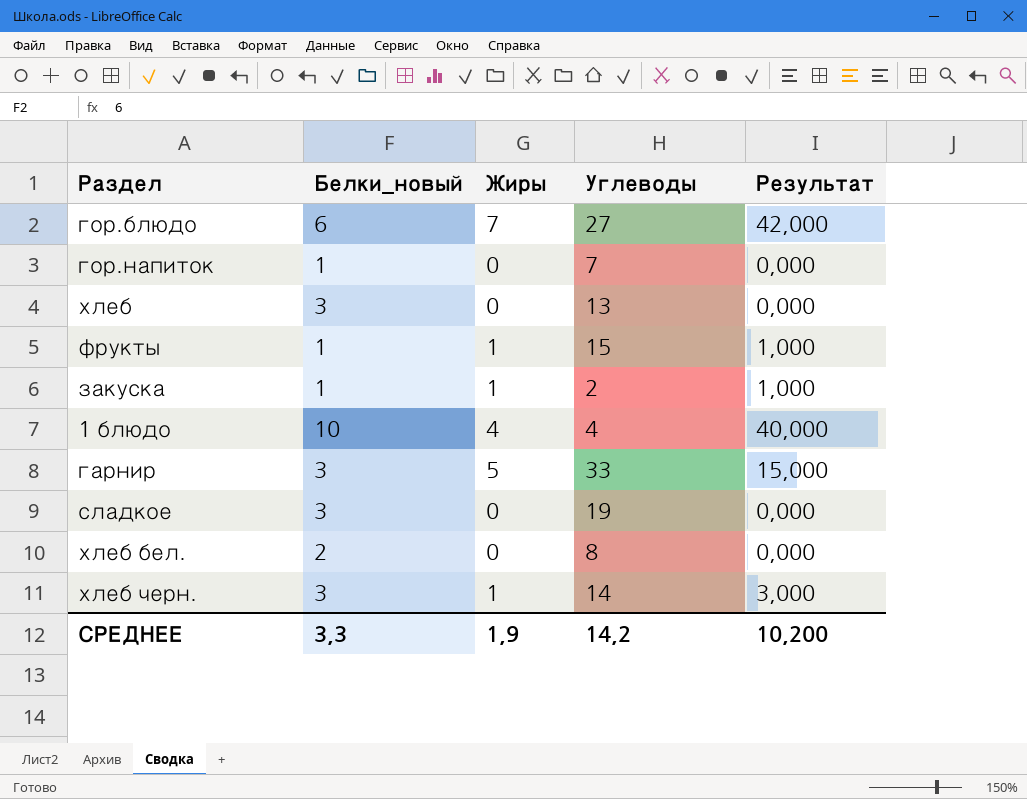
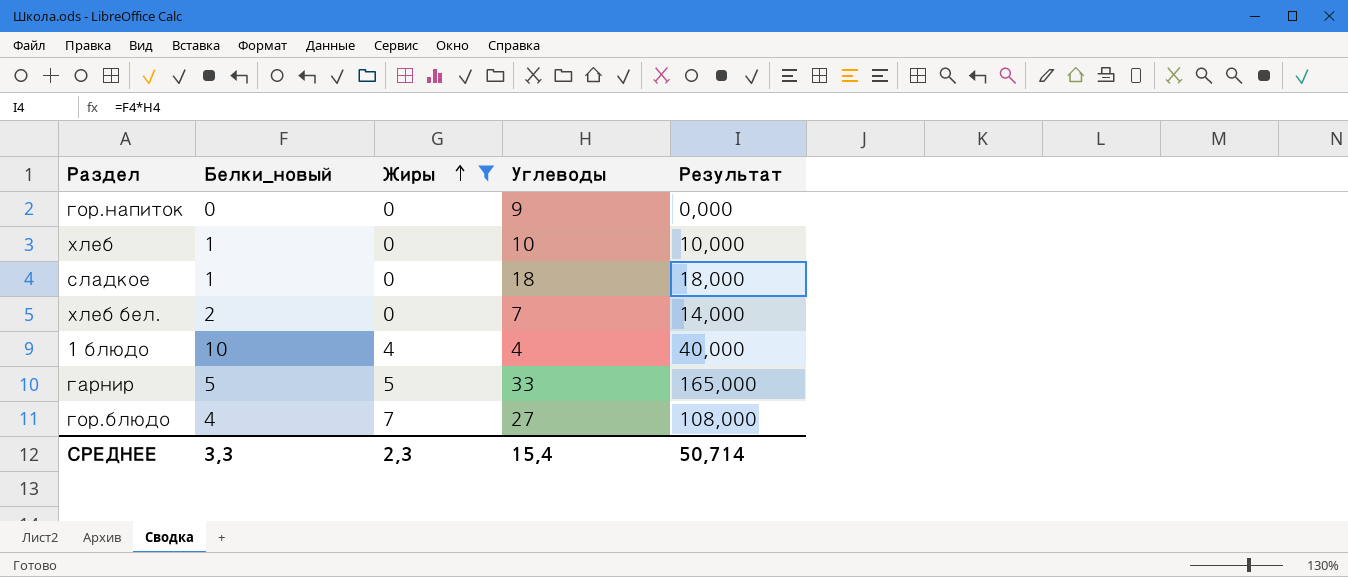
filter: none -> Жиры != 1
row order: none -> Жиры ascending
column Результат | formula: [Белки_новый] * [Жиры] -> [Белки_новый] * [Углеводы]
гор.напиток | Белки_новый: 1 -> 0
гор.напиток | Углеводы: 7 -> 9
хлеб | Белки_новый: 3 -> 1
хлеб | Углеводы: 13 -> 10
сладкое | Белки_новый: 3 -> 1
сладкое | Углеводы: 19 -> 18
хлеб бел. | Углеводы: 8 -> 7
гарнир | Белки_новый: 3 -> 5
гор.блюдо | Белки_новый: 6 -> 4
СРЕДНЕЕ | Жиры: 1,9 -> 2,3
СРЕДНЕЕ | Углеводы: 14,2 -> 15,4
СРЕДНЕЕ | Результат: 10,200 -> 50,714

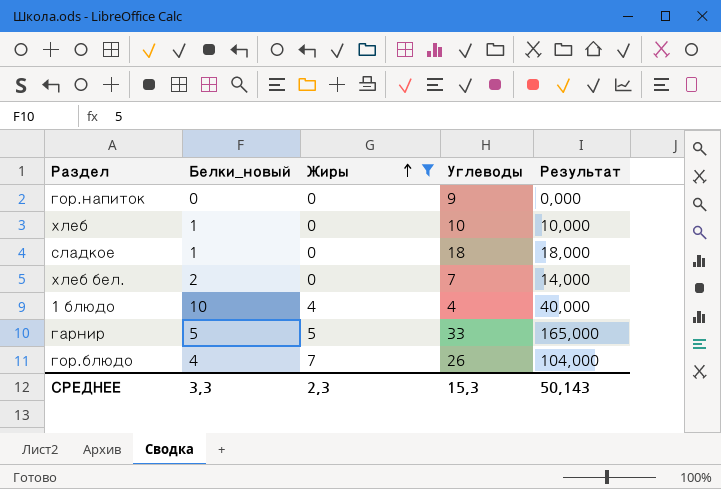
гор.блюдо | Углеводы: 27 -> 26
гор.блюдо | Результат: 108,000 -> 104,000
СРЕДНЕЕ | Углеводы: 15,4 -> 15,3
СРЕДНЕЕ | Результат: 50,714 -> 50,143

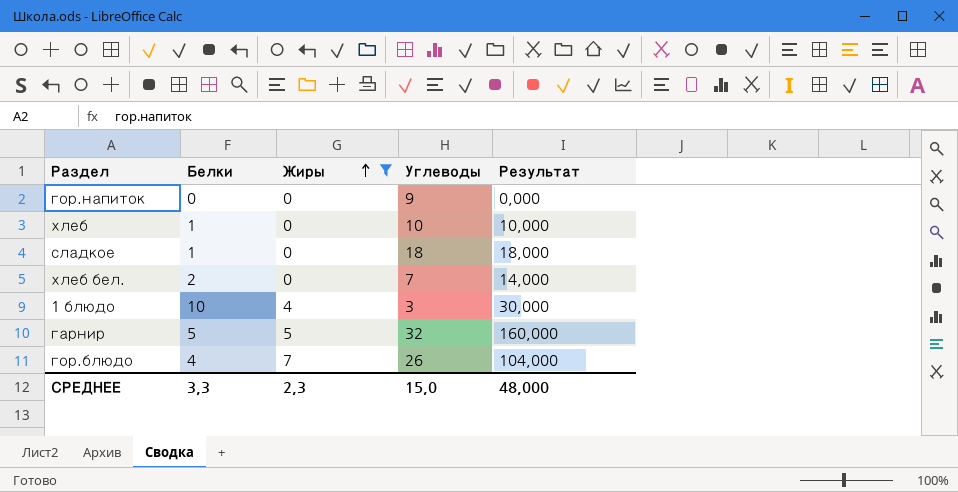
column name: Белки_новый -> Белки
1 блюдо | Углеводы: 4 -> 3
1 блюдо | Результат: 40,000 -> 30,000
гарнир | Углеводы: 33 -> 32
гарнир | Результат: 165,000 -> 160,000
СРЕДНЕЕ | Углеводы: 15,3 -> 15,0
СРЕДНЕЕ | Результат: 50,143 -> 48,000

